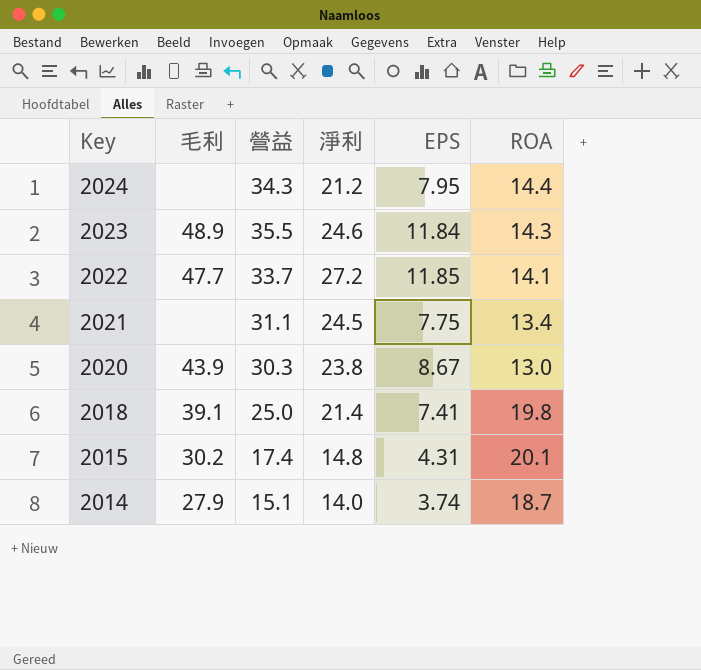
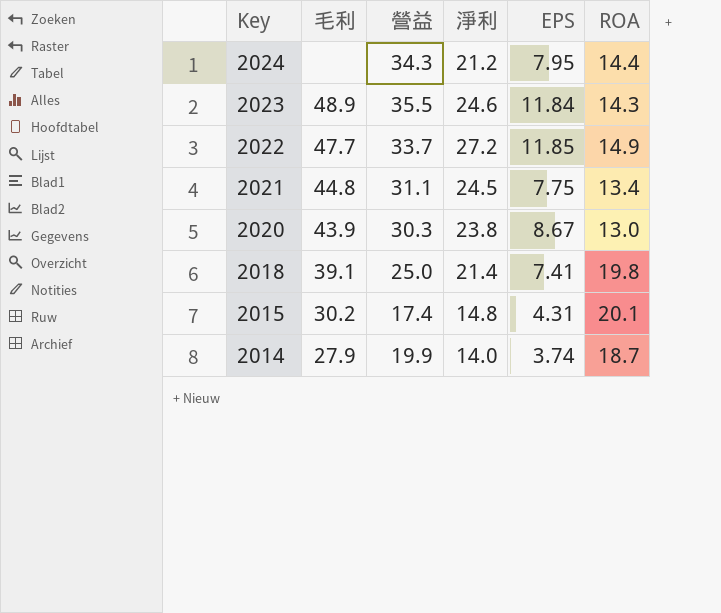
2022 | ROA: 14.1 -> 14.9
2021 | 毛利: none -> 44.8
2014 | 營益: 15.1 -> 19.9

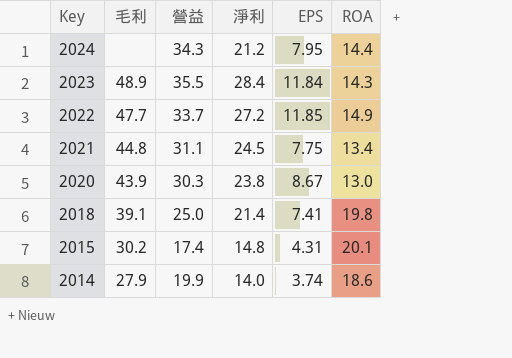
2023 | 淨利: 24.6 -> 28.4
2014 | ROA: 18.7 -> 18.6

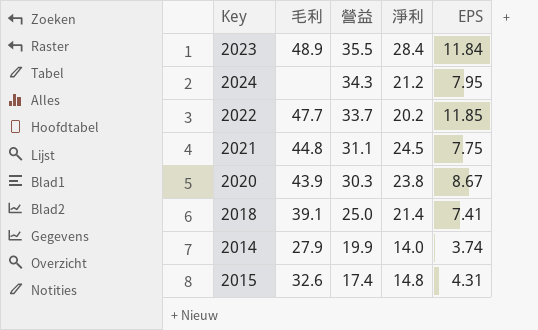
row order: Key descending -> 營益 descending
column ROA | position: 6 -> none
2022 | 淨利: 27.2 -> 20.2
2015 | 毛利: 30.2 -> 32.6

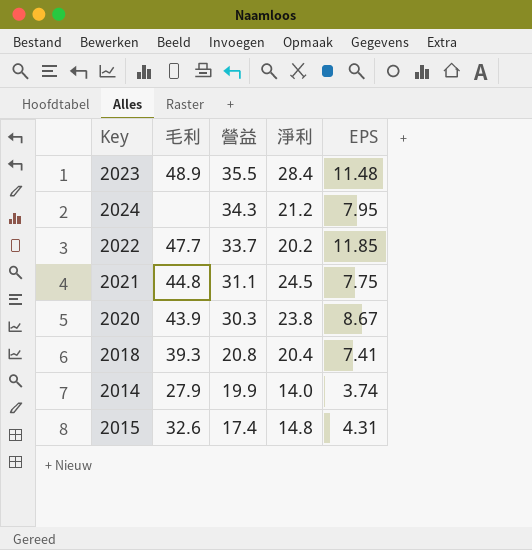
2023 | EPS: 11.84 -> 11.48
2018 | 毛利: 39.1 -> 39.3
2018 | 營益: 25.0 -> 20.8
2018 | 淨利: 21.4 -> 20.4

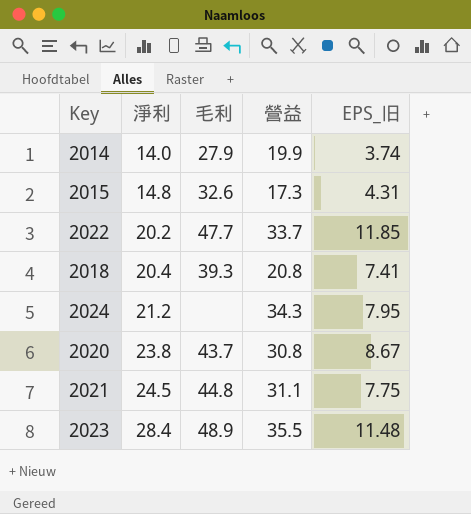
row order: 營益 descending -> 淨利 ascending
column 淨利 | position: 4 -> 2
column name: EPS -> EPS_旧
2015 | 營益: 17.4 -> 17.3
2020 | 毛利: 43.9 -> 43.7
2020 | 營益: 30.3 -> 30.8

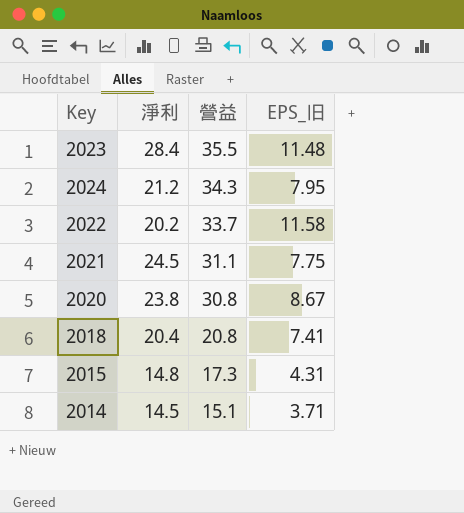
row order: 淨利 ascending -> 營益 descending
column 毛利 | position: 3 -> none
2022 | EPS_旧: 11.85 -> 11.58
2014 | 淨利: 14.0 -> 14.5
2014 | 營益: 19.9 -> 15.1
2014 | EPS_旧: 3.74 -> 3.71

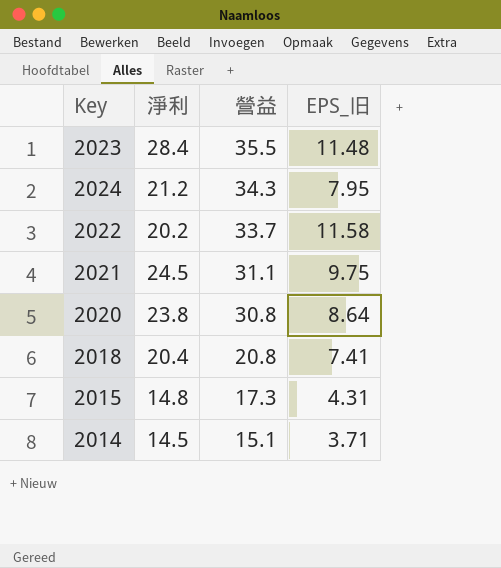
2021 | EPS_旧: 7.75 -> 9.75
2020 | EPS_旧: 8.67 -> 8.64

